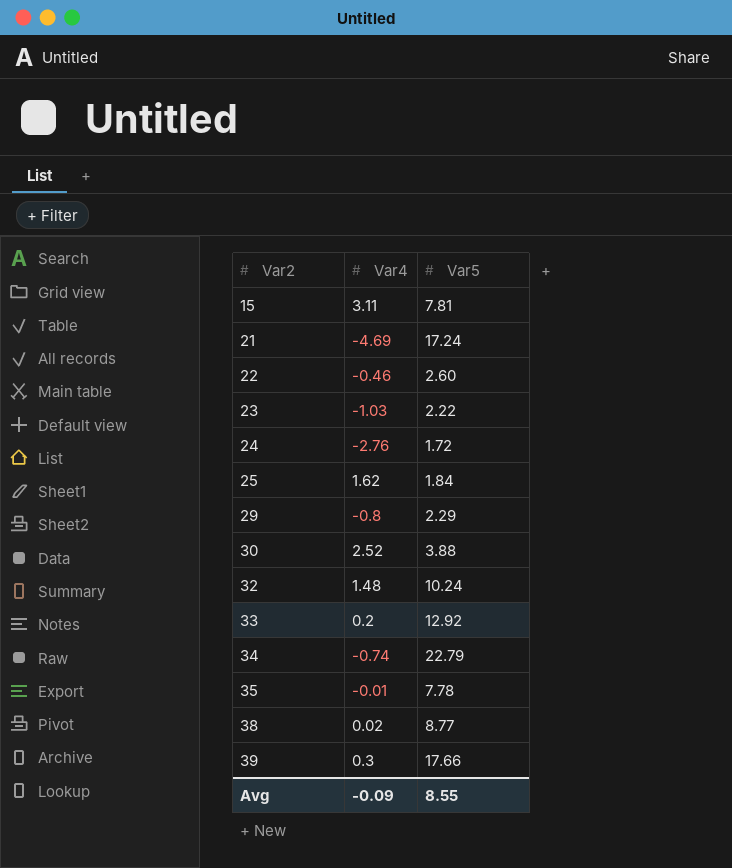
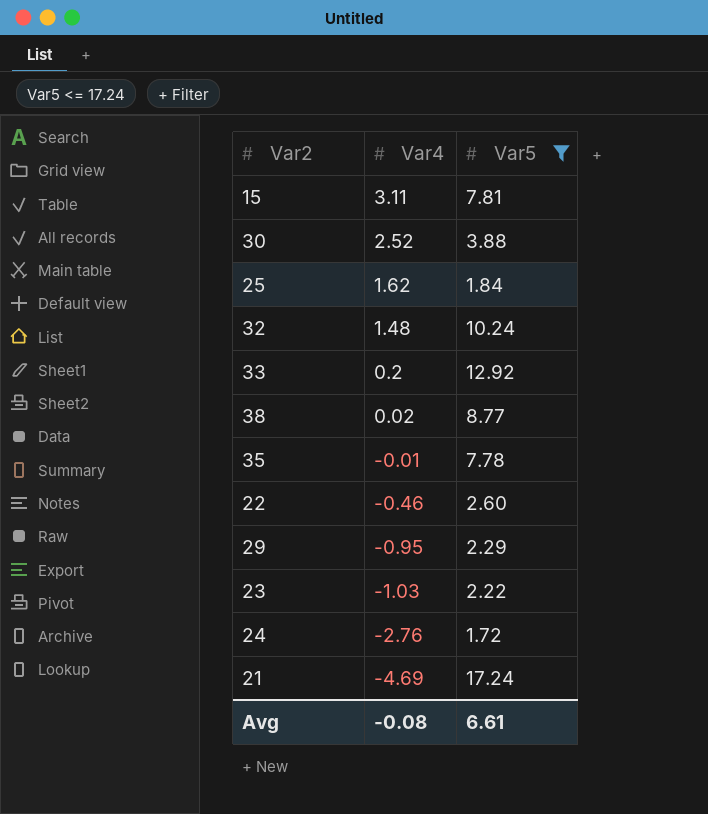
filter: none -> Var5 <= 17.24
row order: Var2 ascending -> Var4 descending
29 | Var4: -0.8 -> -0.95
Avg | Var4: -0.09 -> -0.08
Avg | Var5: 8.55 -> 6.61

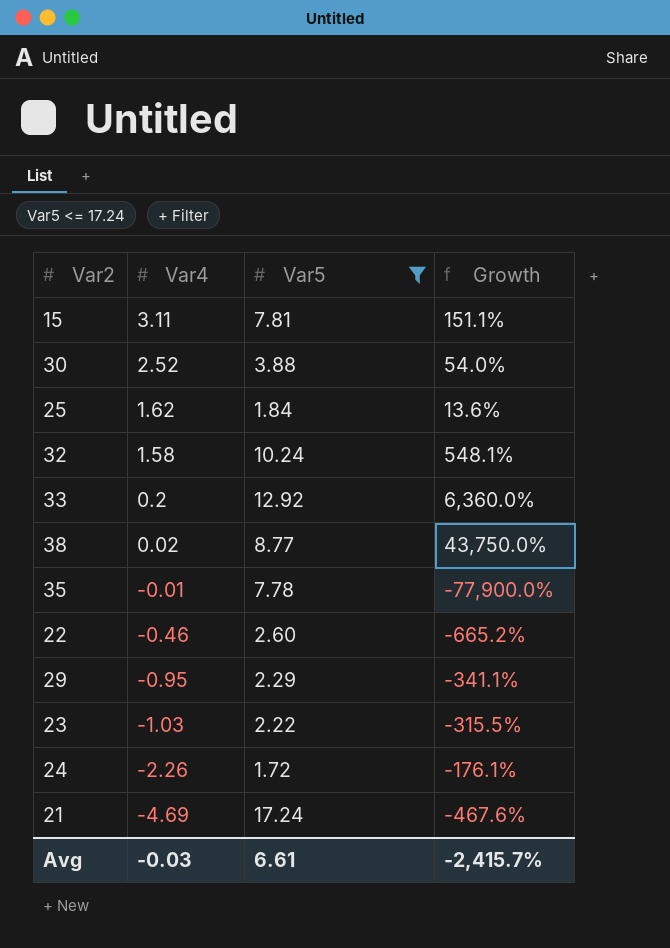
column Growth | formula: none -> ([Var5] - [Var4]) / [Var4]
32 | Var4: 1.48 -> 1.58
24 | Var4: -2.76 -> -2.26
Avg | Var4: -0.08 -> -0.03

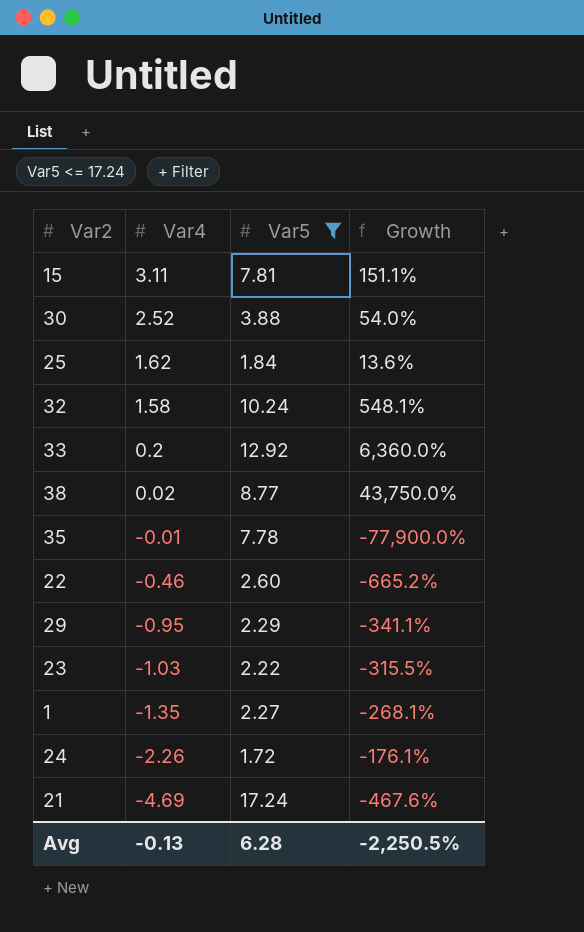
row 1: none -> -1.35 | 2.27 | -268.1%
Avg | Var4: -0.03 -> -0.13
Avg | Var5: 6.61 -> 6.28
Avg | Growth: -2,415.7% -> -2,250.5%

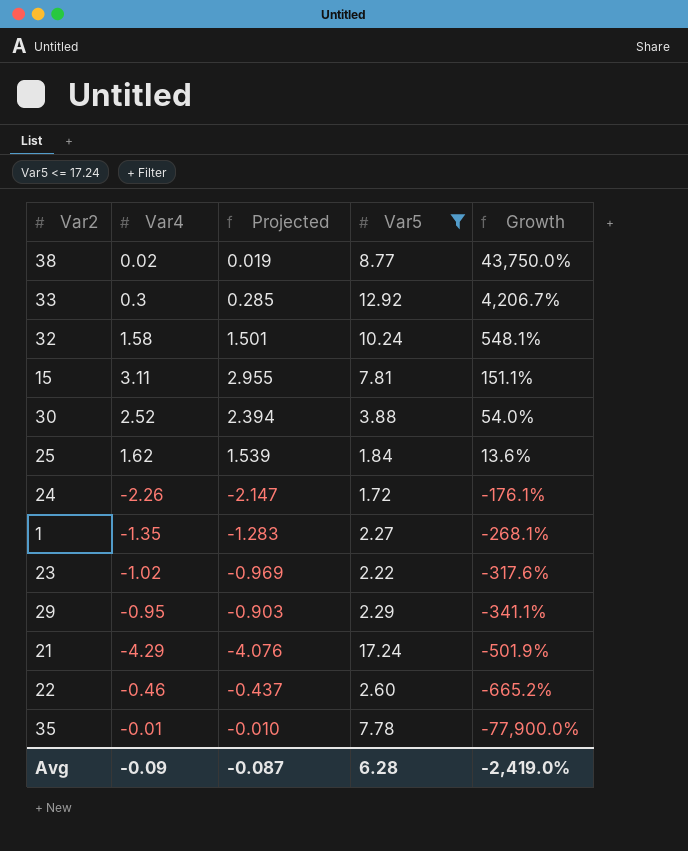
row order: Var4 descending -> Growth descending
column Projected | formula: none -> [Var4] * 0.95
33 | Var4: 0.2 -> 0.3
33 | Growth: 6,360.0% -> 4,206.7%
23 | Var4: -1.03 -> -1.02
23 | Growth: -315.5% -> -317.6%
21 | Var4: -4.69 -> -4.29
21 | Growth: -467.6% -> -501.9%
Avg | Var4: -0.13 -> -0.09
Avg | Growth: -2,250.5% -> -2,419.0%

